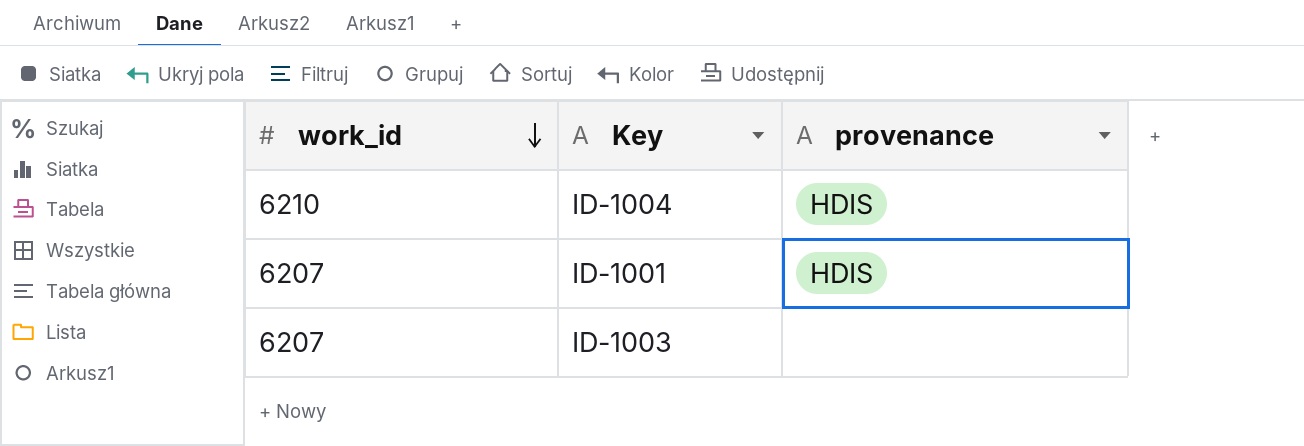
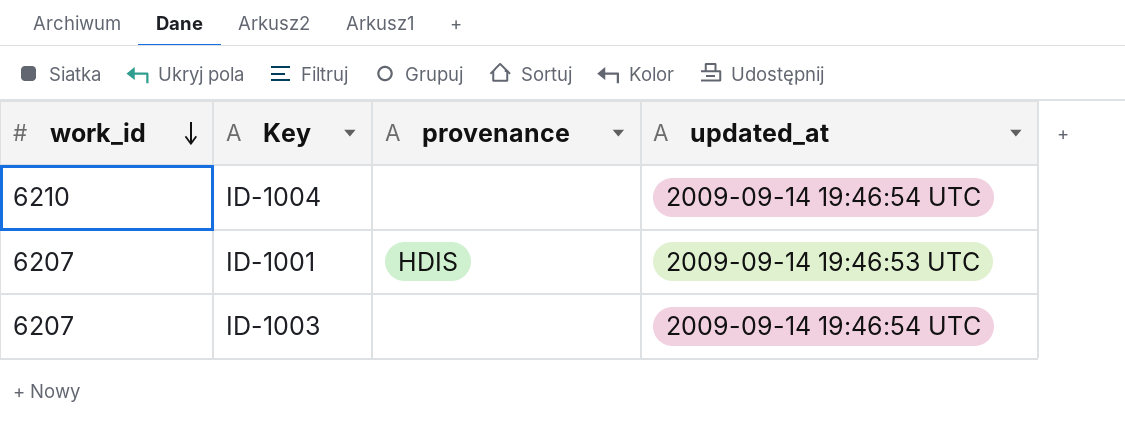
column updated_at | position: none -> 4
ID-1004 | provenance: HDIS -> none

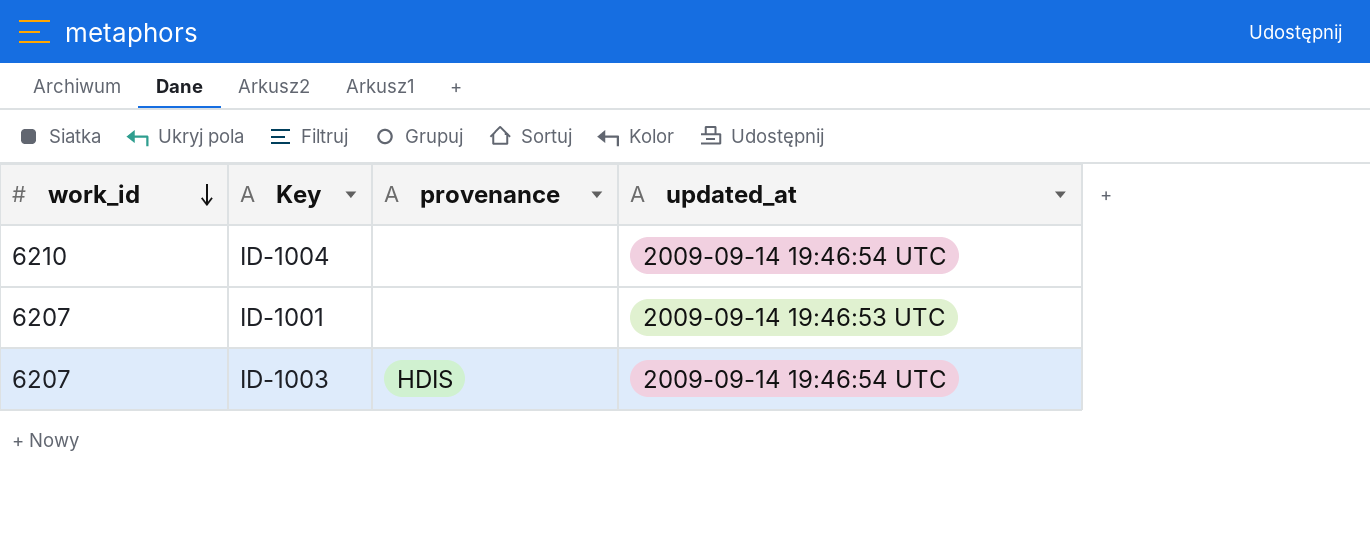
ID-1001 | provenance: HDIS -> none
ID-1003 | provenance: none -> HDIS

